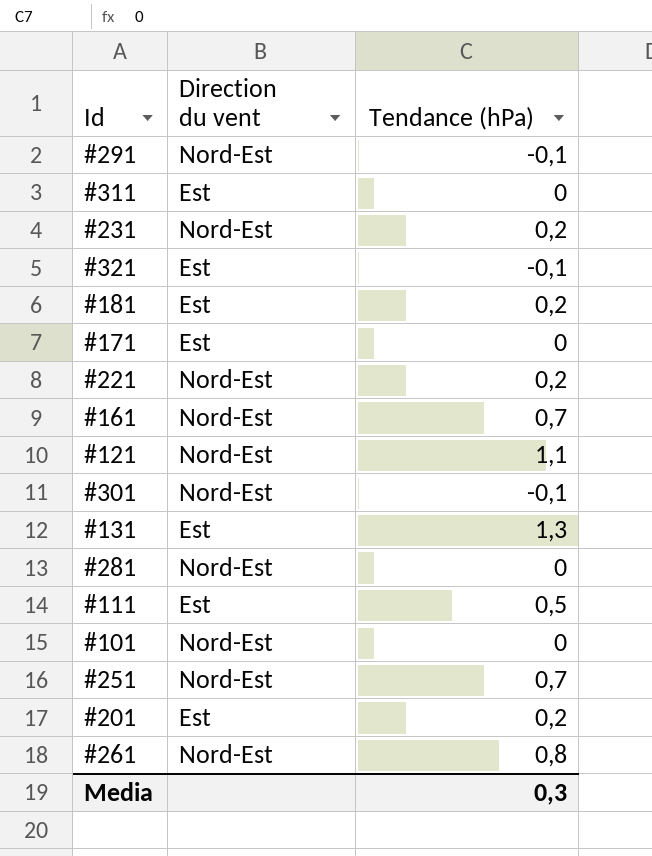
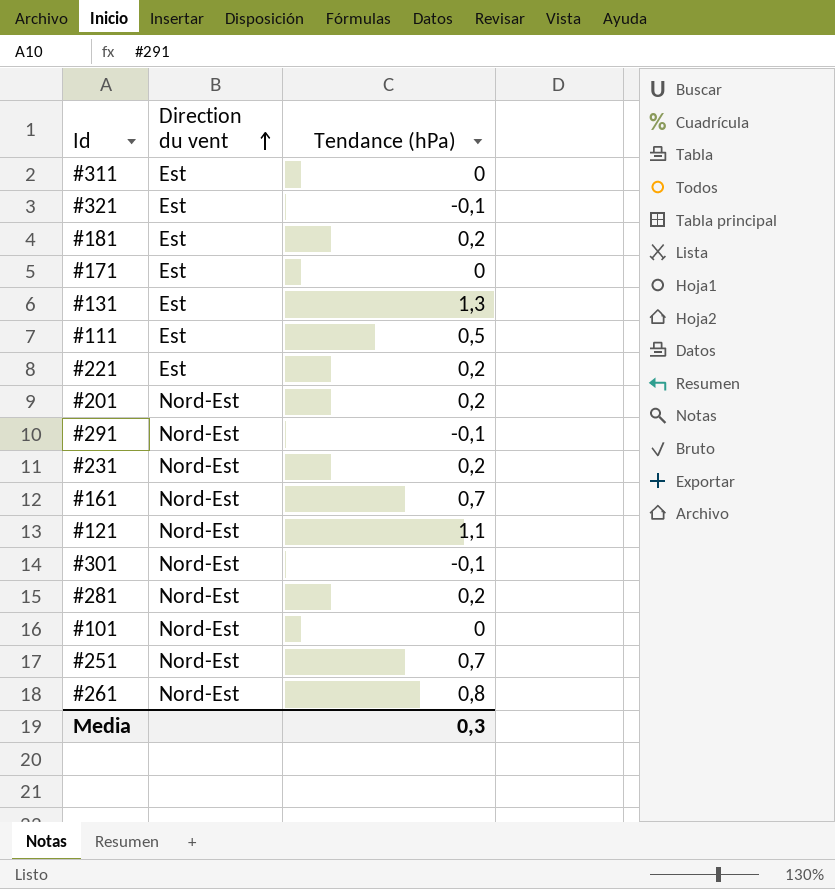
row order: none -> Direction du vent ascending
#221 | Direction du vent: Nord-Est -> Est
#201 | Direction du vent: Est -> Nord-Est
#281 | Tendance (hPa): 0 -> 0,2

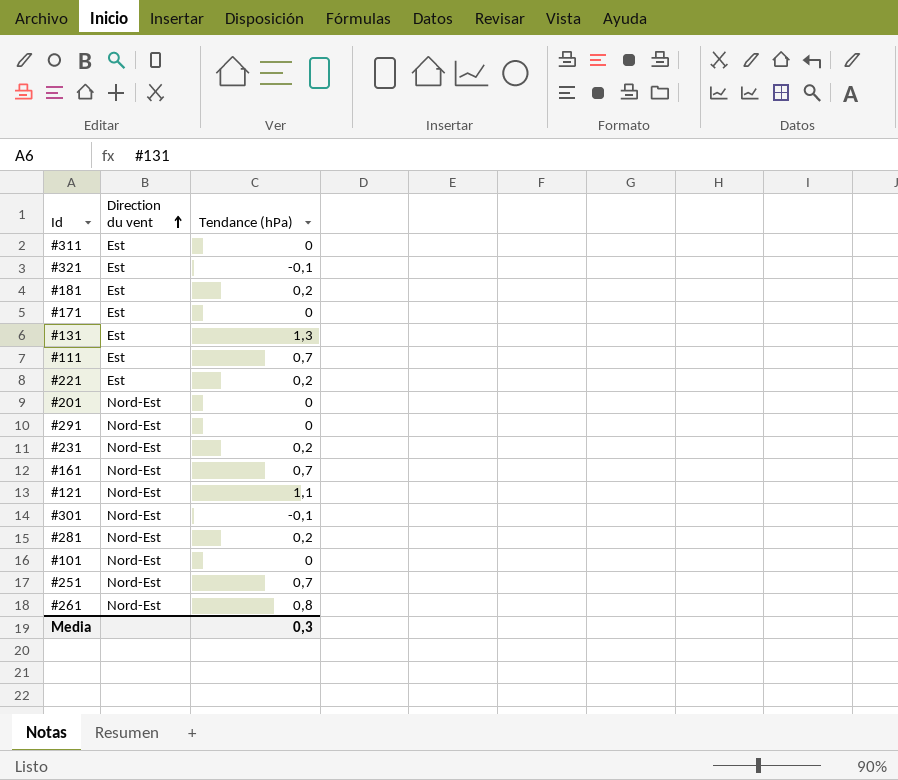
#111 | Tendance (hPa): 0,5 -> 0,7
#201 | Tendance (hPa): 0,2 -> 0
#291 | Tendance (hPa): -0,1 -> 0

